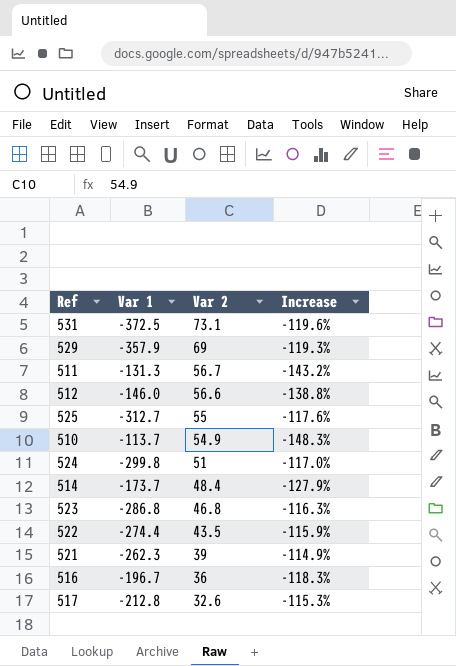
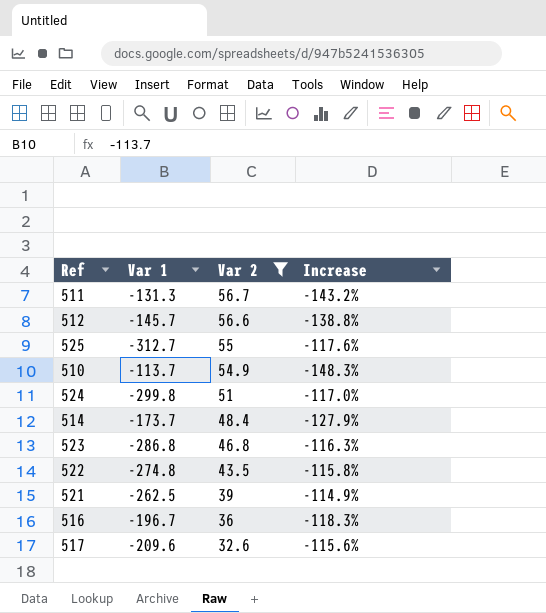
filter: none -> Var 2 <= 56.7
512 | Var 1: -146.0 -> -145.7
522 | Var 1: -274.4 -> -274.8
522 | Increase: -115.9% -> -115.8%
521 | Var 1: -262.3 -> -262.5
517 | Var 1: -212.8 -> -209.6
517 | Increase: -115.3% -> -115.6%

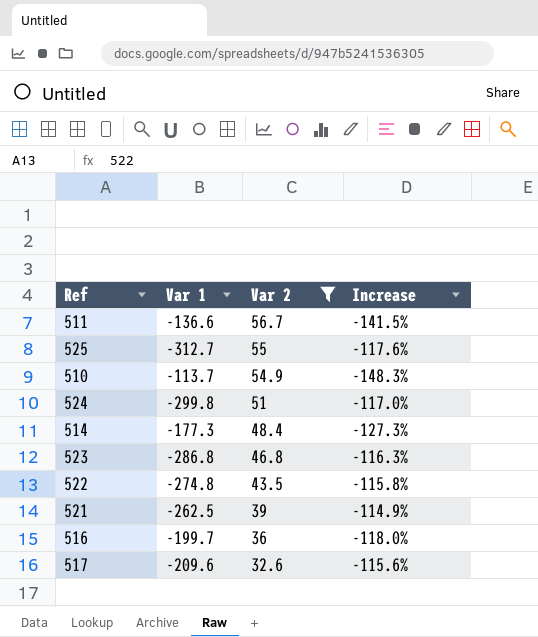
row 512: -145.7 | 56.6 | -138.8% -> none
511 | Var 1: -131.3 -> -136.6
511 | Increase: -143.2% -> -141.5%
514 | Var 1: -173.7 -> -177.3
514 | Increase: -127.9% -> -127.3%
516 | Var 1: -196.7 -> -199.7
516 | Increase: -118.3% -> -118.0%

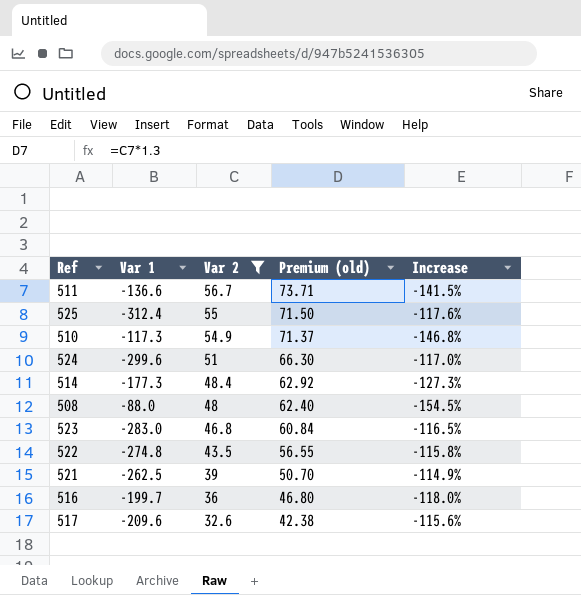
column Premium (old) | formula: none -> [Var 2] * 1.3
525 | Var 1: -312.7 -> -312.4
510 | Var 1: -113.7 -> -117.3
510 | Increase: -148.3% -> -146.8%
524 | Var 1: -299.8 -> -299.6
row 508: none -> -88.0 | 48 | 62.40 | -154.5%
523 | Var 1: -286.8 -> -283.0
523 | Increase: -116.3% -> -116.5%

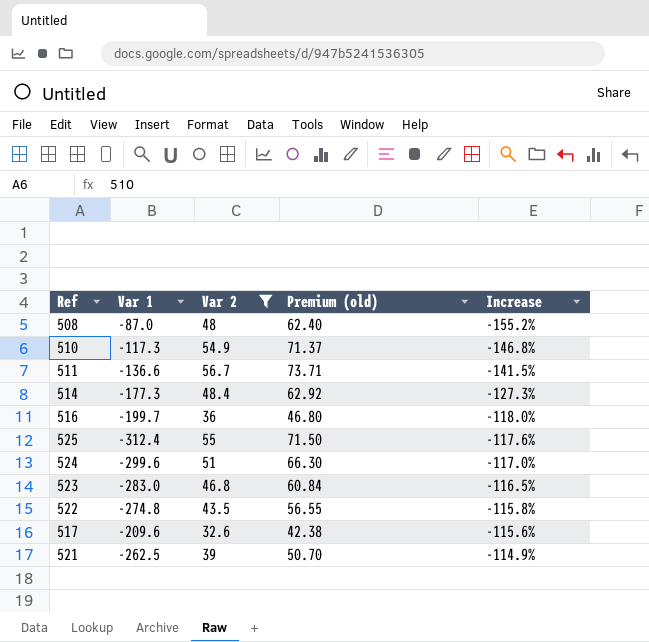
row order: Var 2 descending -> Increase ascending
508 | Var 1: -88.0 -> -87.0
508 | Increase: -154.5% -> -155.2%

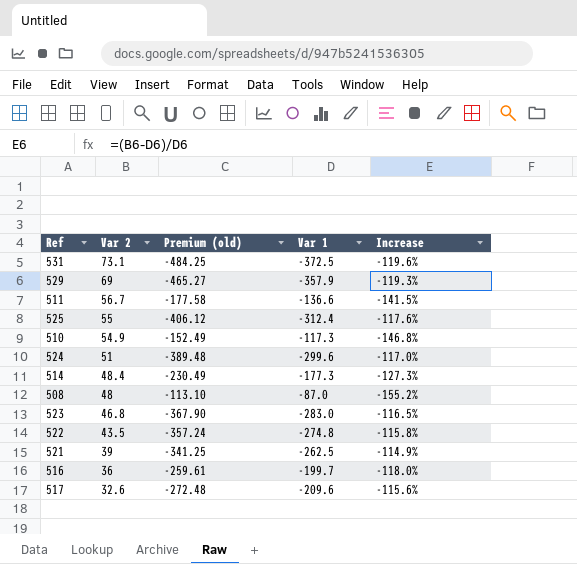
filter: Var 2 <= 56.7 -> none
row order: Increase ascending -> Var 2 descending
column Premium (old) | formula: [Var 2] * 1.3 -> [Var 1] * 1.3
column Var 1 | position: 2 -> 4

